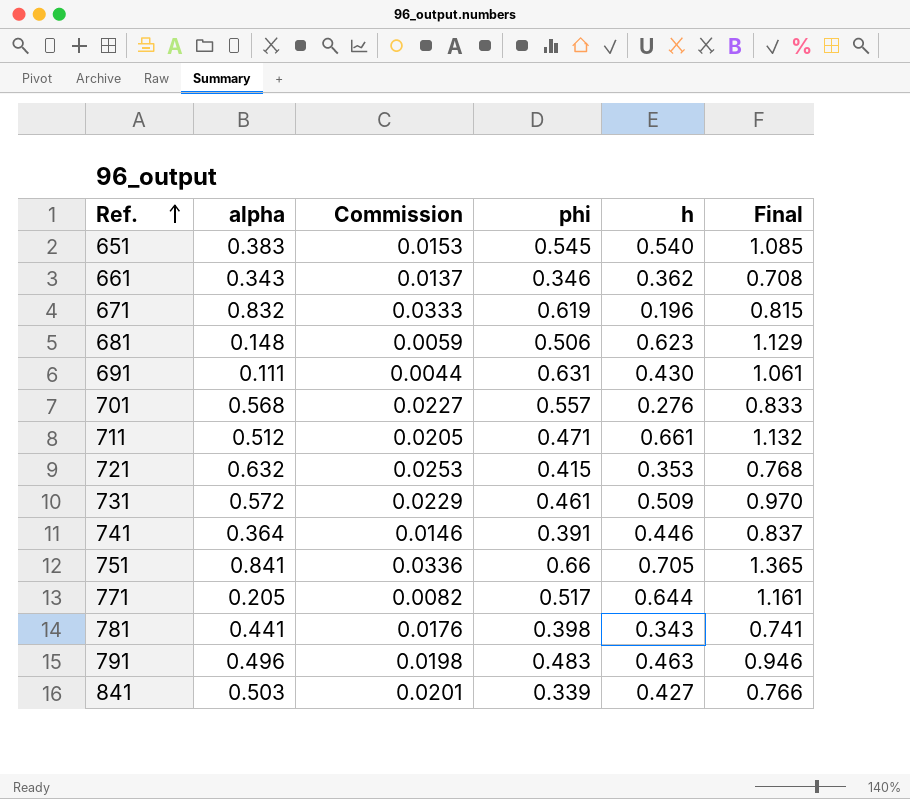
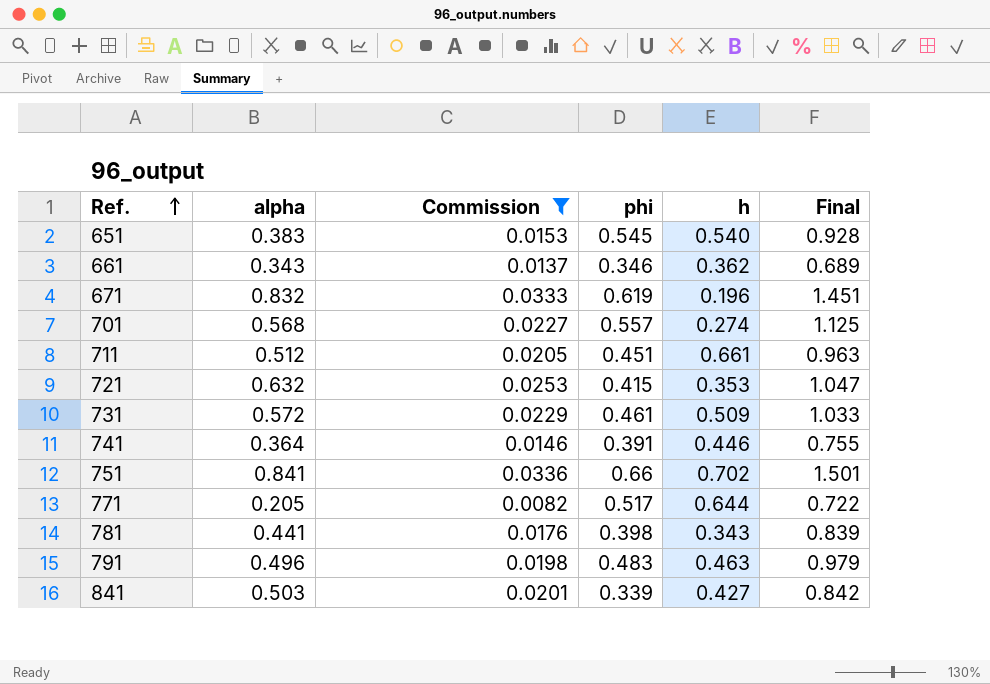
filter: none -> Commission >= 0.0082
column Final | formula: [phi] + [h] -> [alpha] + [phi]
701 | h: 0.276 -> 0.274
711 | phi: 0.471 -> 0.451
751 | h: 0.705 -> 0.702

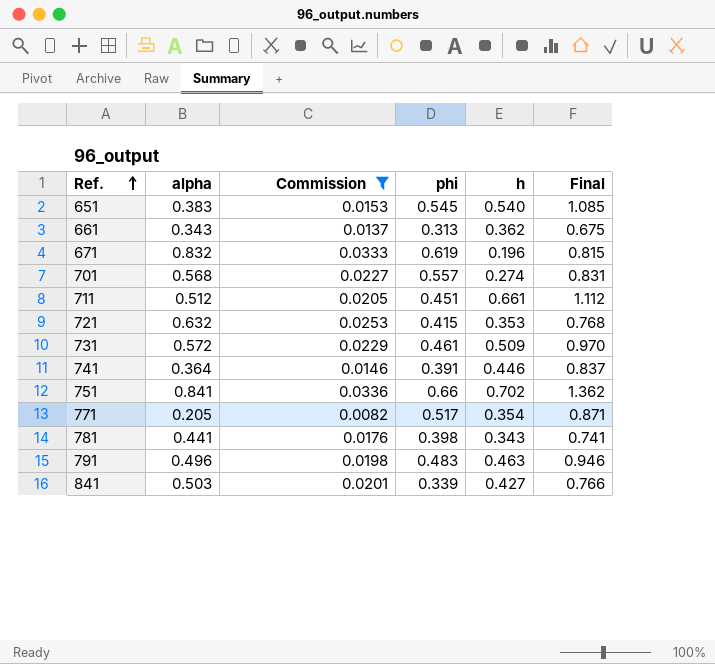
column Final | formula: [alpha] + [phi] -> [phi] + [h]
661 | phi: 0.346 -> 0.313
771 | h: 0.644 -> 0.354

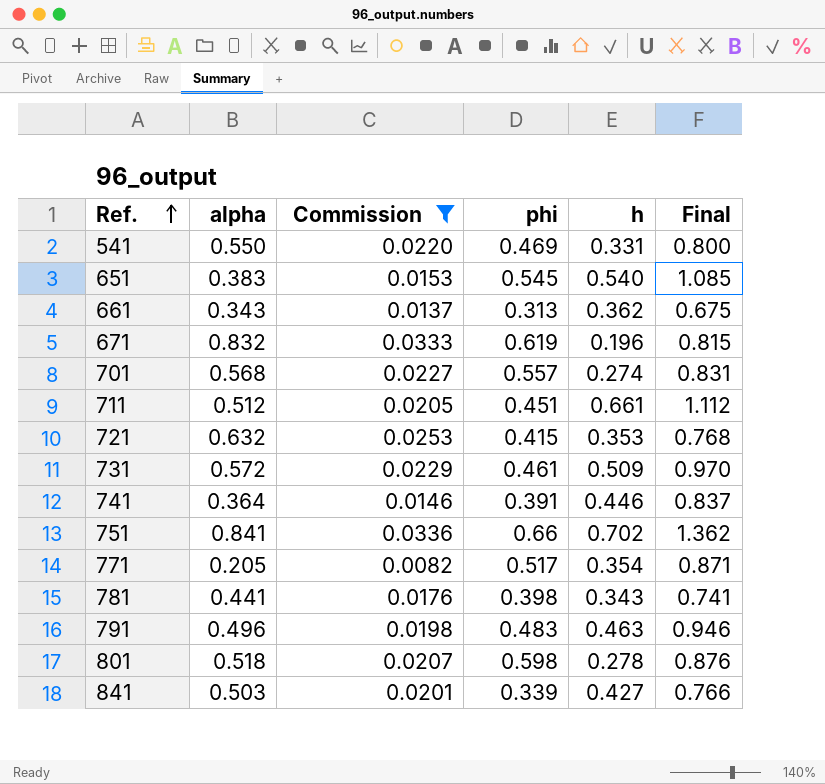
row 541: none -> 0.550 | 0.0220 | 0.469 | 0.331 | 0.800
row 801: none -> 0.518 | 0.0207 | 0.598 | 0.278 | 0.876

